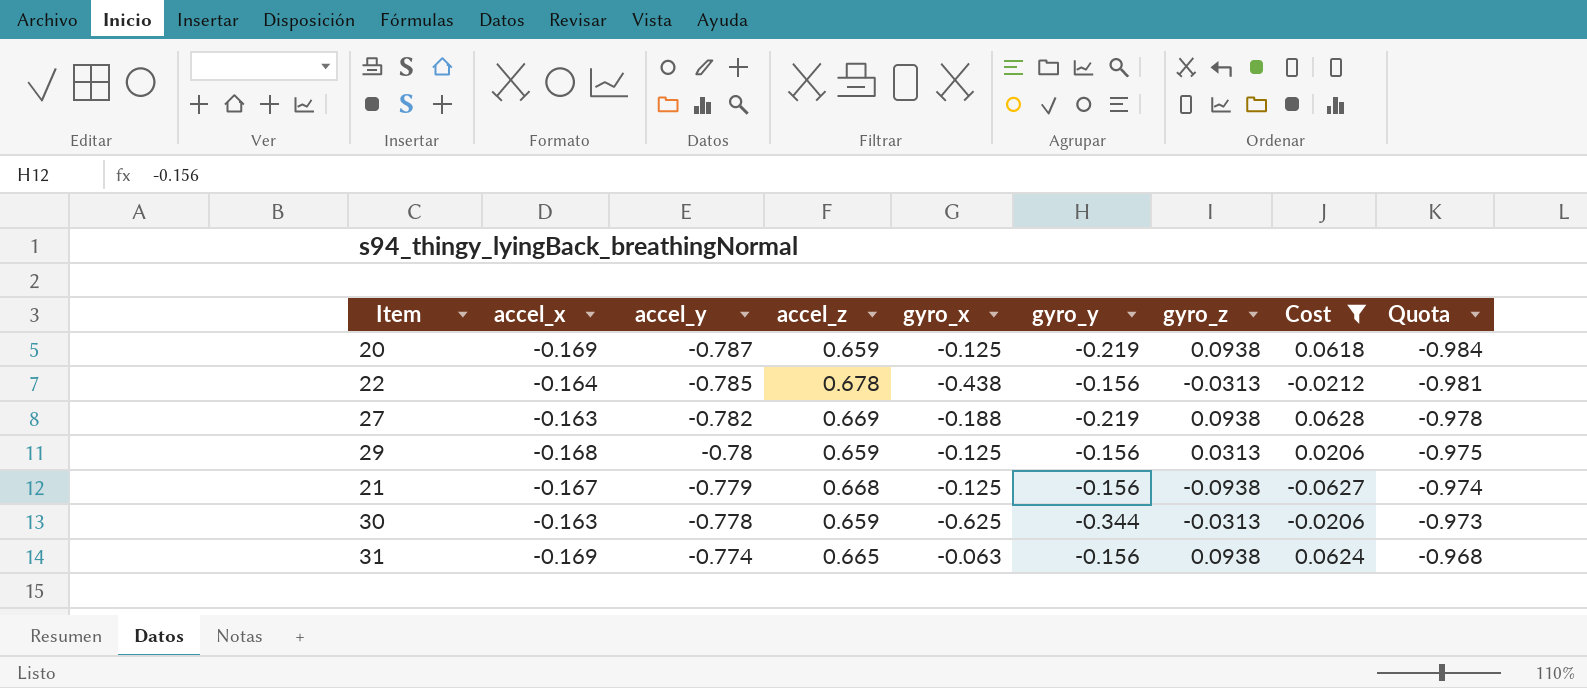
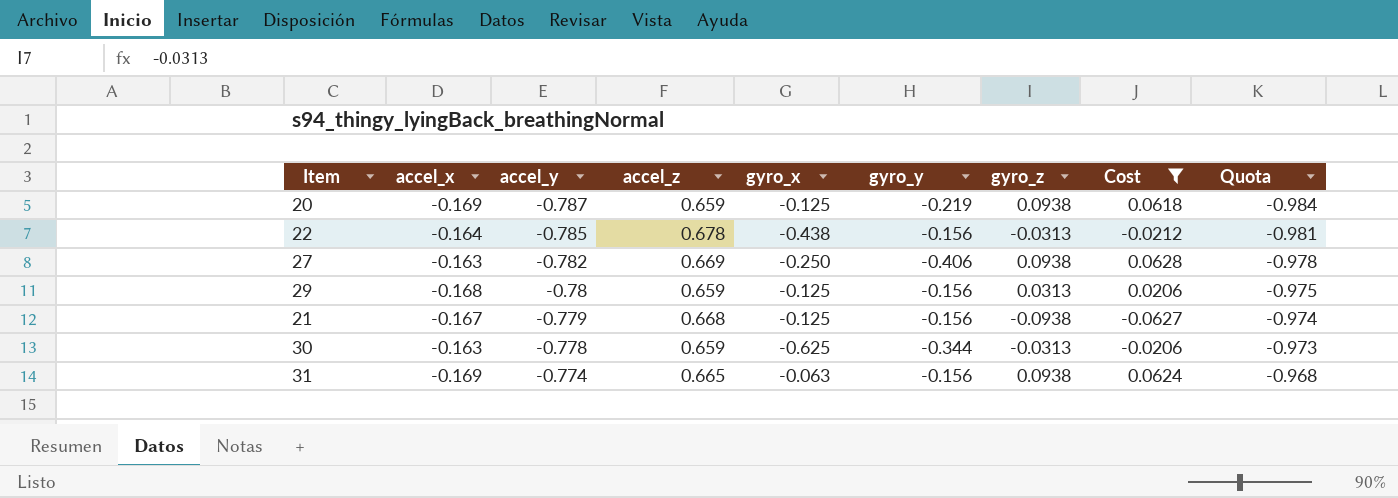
27 | gyro_x: -0.188 -> -0.250
27 | gyro_y: -0.219 -> -0.406

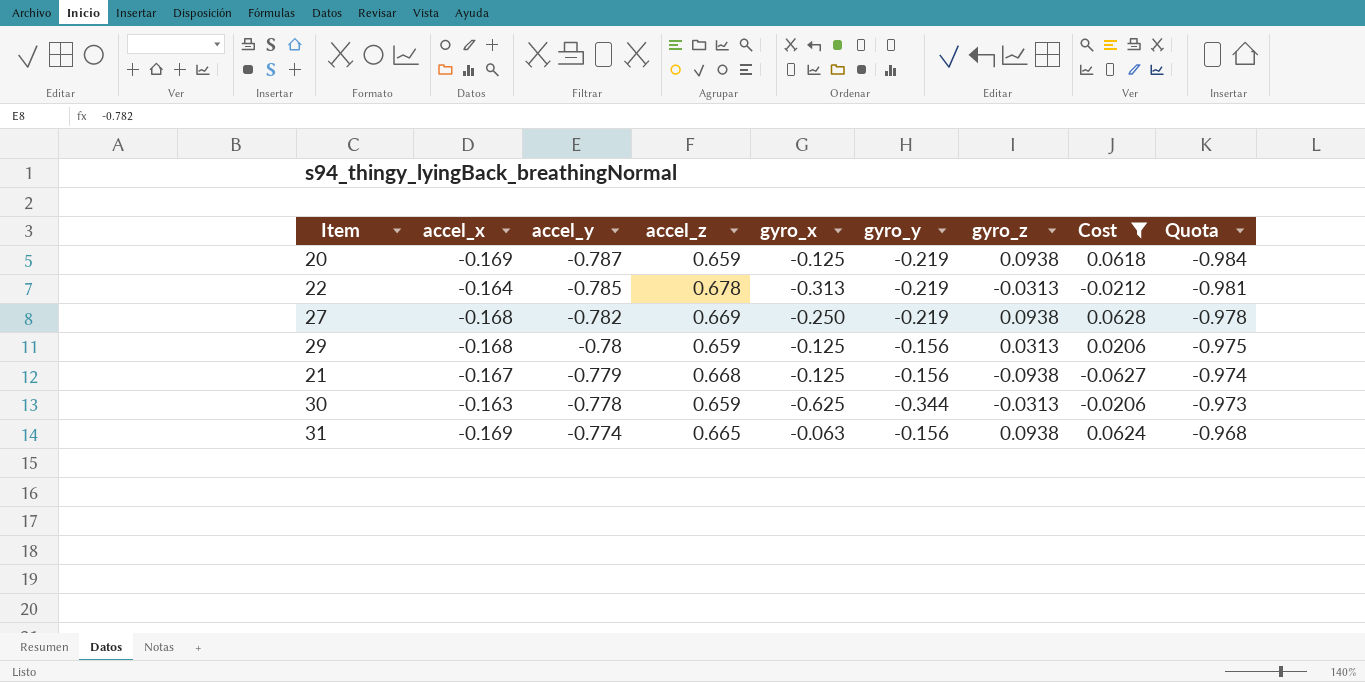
22 | gyro_x: -0.438 -> -0.313
22 | gyro_y: -0.156 -> -0.219
27 | accel_x: -0.163 -> -0.168
27 | gyro_y: -0.406 -> -0.219

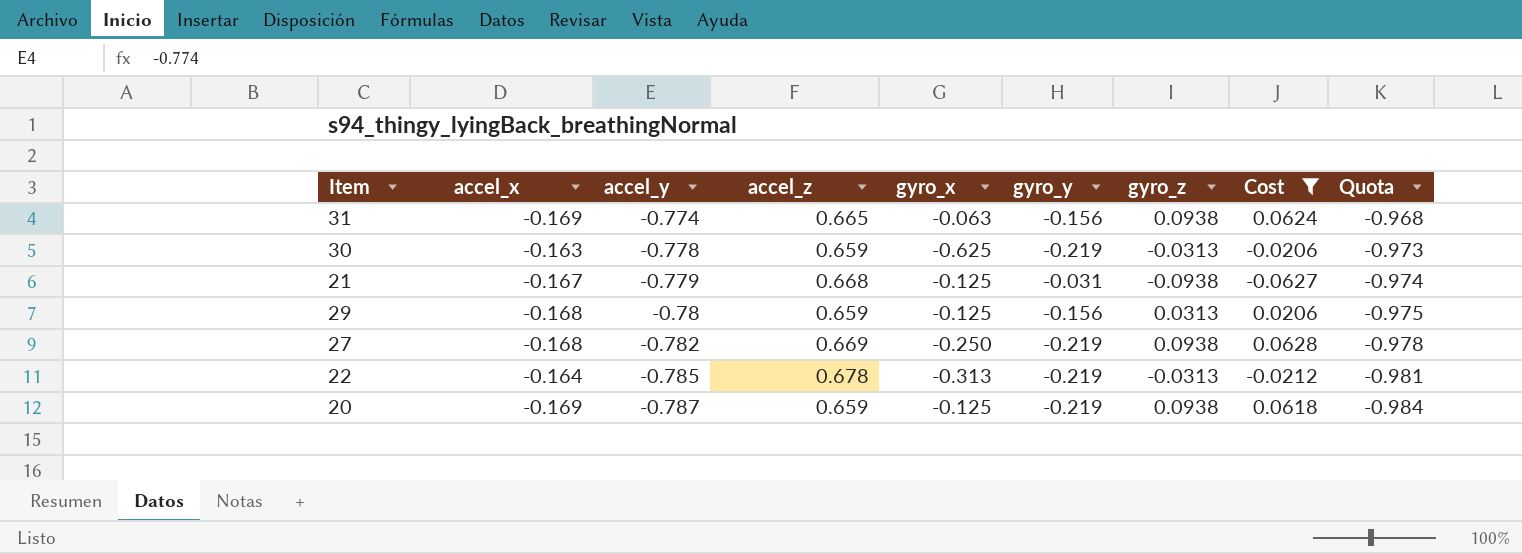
row order: accel_y ascending -> accel_y descending
30 | gyro_y: -0.344 -> -0.219
21 | gyro_y: -0.156 -> -0.031

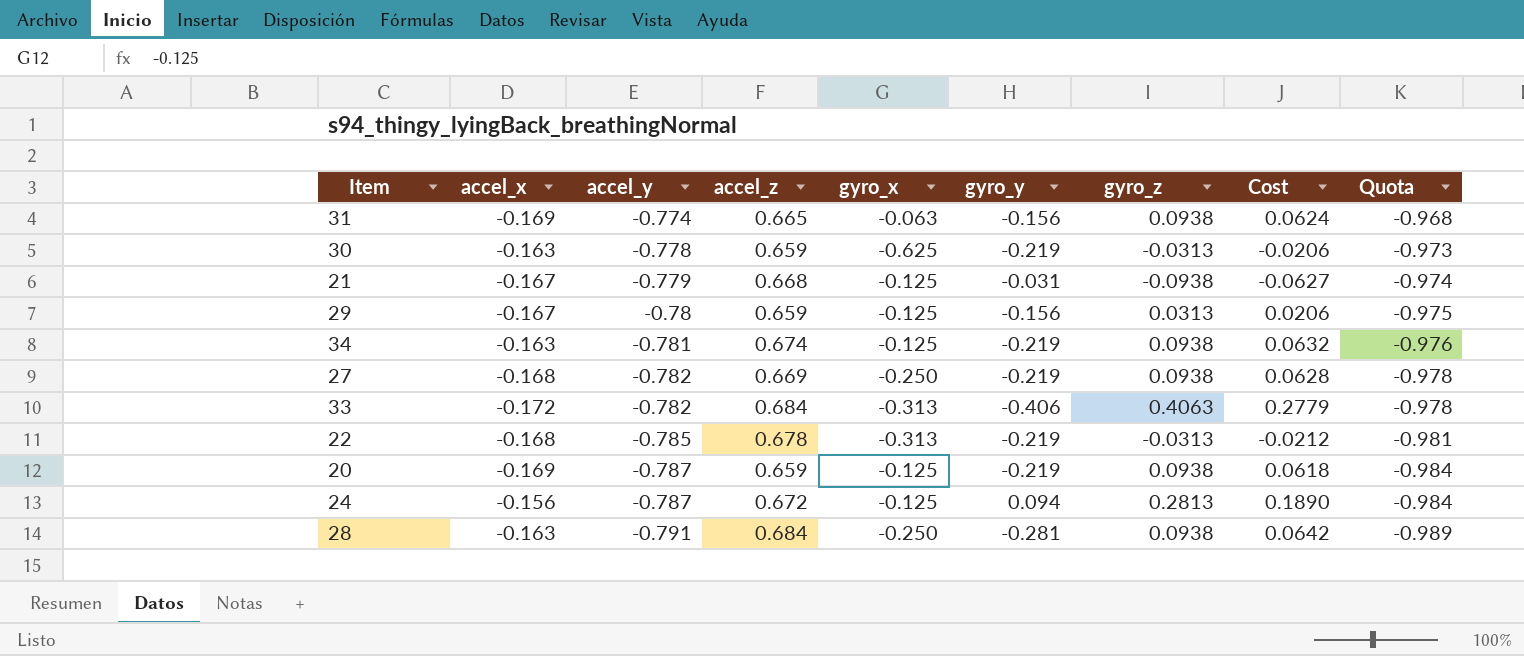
filter: Cost <= 0.0628 -> none
29 | accel_x: -0.168 -> -0.167
22 | accel_x: -0.164 -> -0.168

